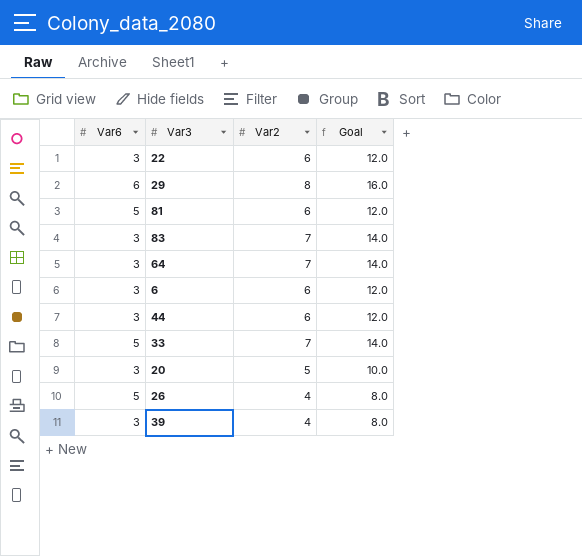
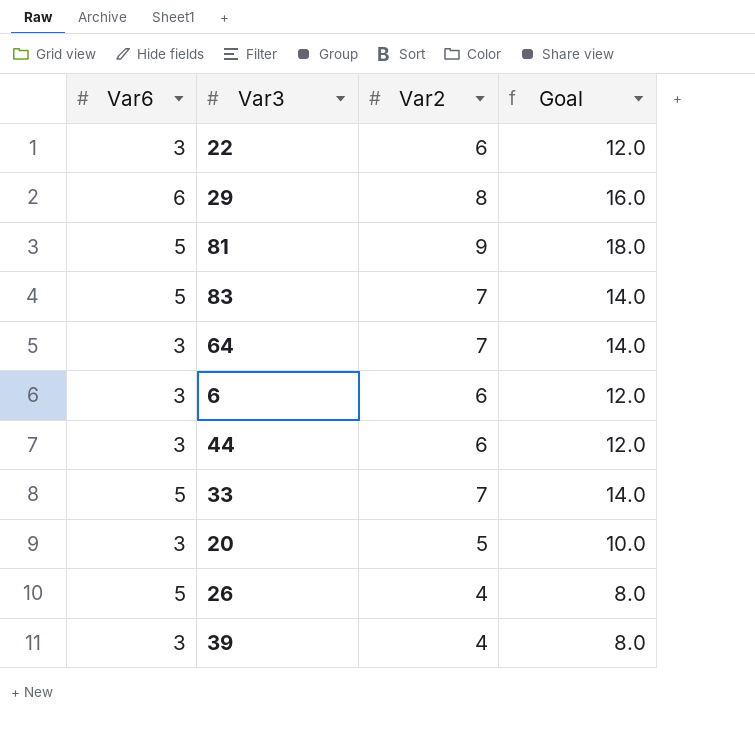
81 | Var2: 6 -> 9
81 | Goal: 12.0 -> 18.0
83 | Var6: 3 -> 5

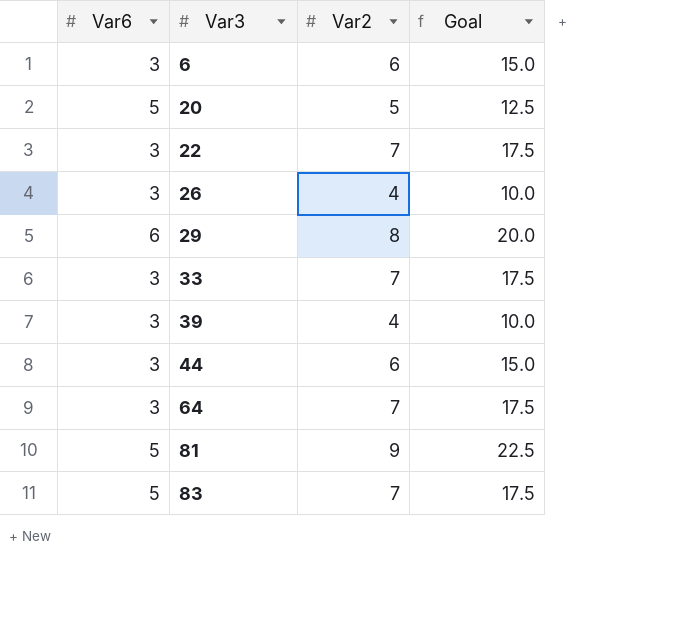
row order: none -> Var3 ascending
column Goal | formula: [Var2] * 2 -> [Var2] * 2.5
20 | Var6: 3 -> 5
22 | Var2: 6 -> 7
26 | Var6: 5 -> 3
33 | Var6: 5 -> 3

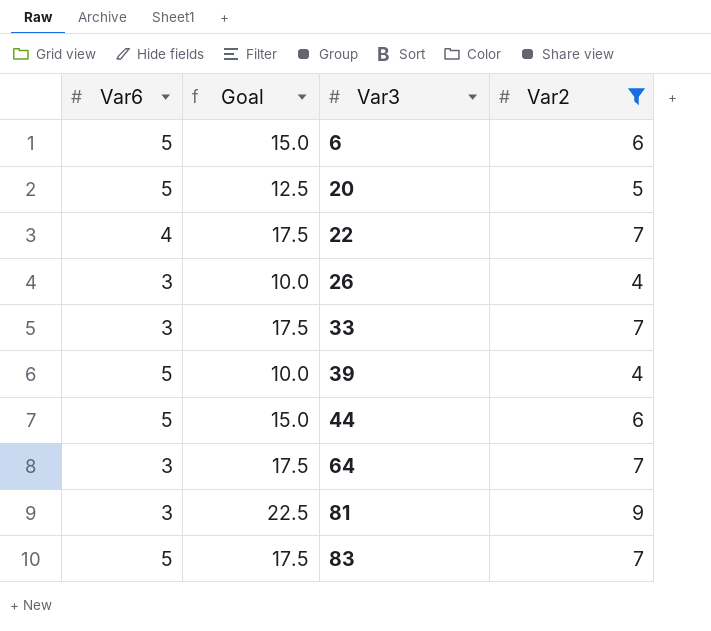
filter: none -> Var2 != 8
column Goal | position: 4 -> 2
6 | Var6: 3 -> 5
22 | Var6: 3 -> 4
39 | Var6: 3 -> 5
44 | Var6: 3 -> 5
81 | Var6: 5 -> 3

